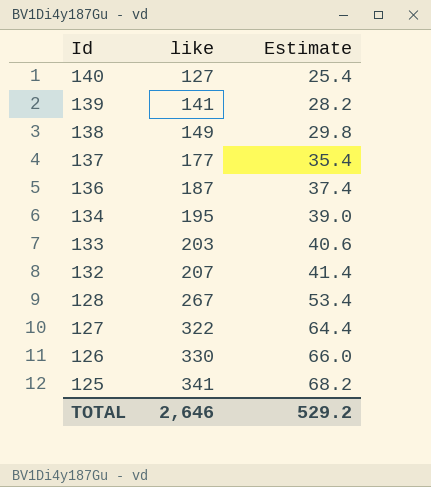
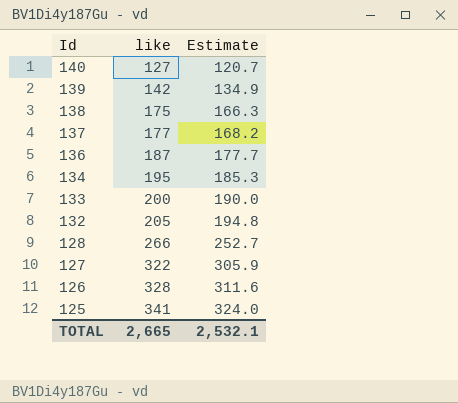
column Estimate | formula: [like] * 0.2 -> [like] * 0.95
139 | like: 141 -> 142
138 | like: 149 -> 175
133 | like: 203 -> 200
132 | like: 207 -> 205
128 | like: 267 -> 266
126 | like: 330 -> 328
TOTAL | like: 2,646 -> 2,665
TOTAL | Estimate: 529.2 -> 2,532.1

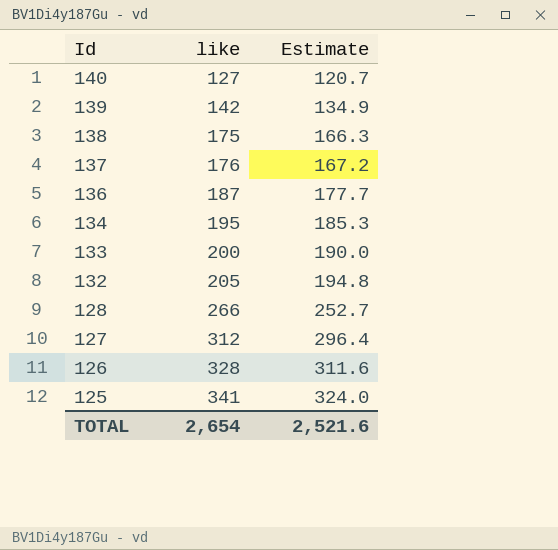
137 | like: 177 -> 176
137 | Estimate: 168.2 -> 167.2
127 | like: 322 -> 312
127 | Estimate: 305.9 -> 296.4
TOTAL | like: 2,665 -> 2,654
TOTAL | Estimate: 2,532.1 -> 2,521.6

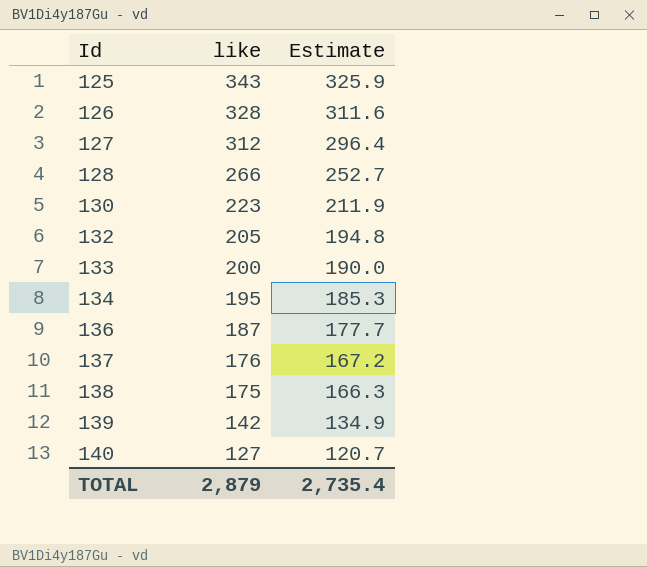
row order: Id descending -> Id ascending
125 | like: 341 -> 343
125 | Estimate: 324.0 -> 325.9
row 130: none -> 223 | 211.9
TOTAL | like: 2,654 -> 2,879
TOTAL | Estimate: 2,521.6 -> 2,735.4

